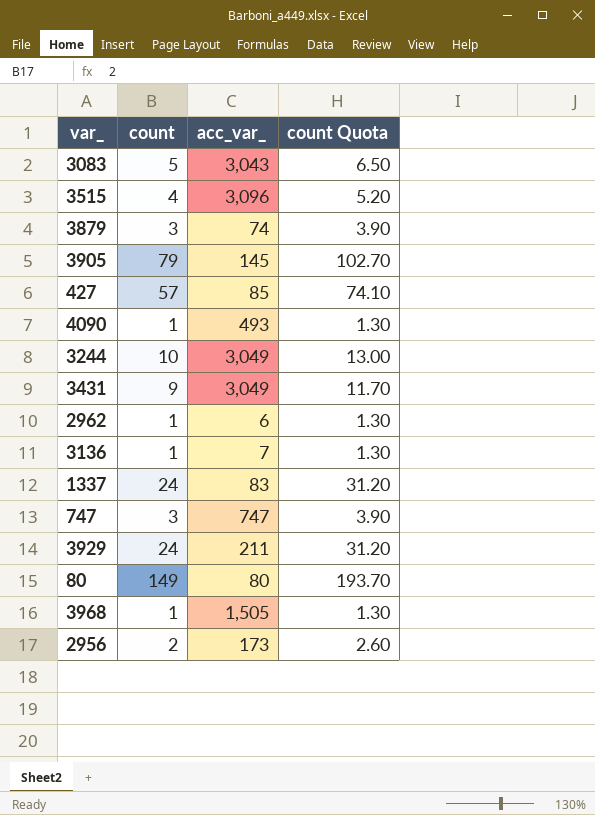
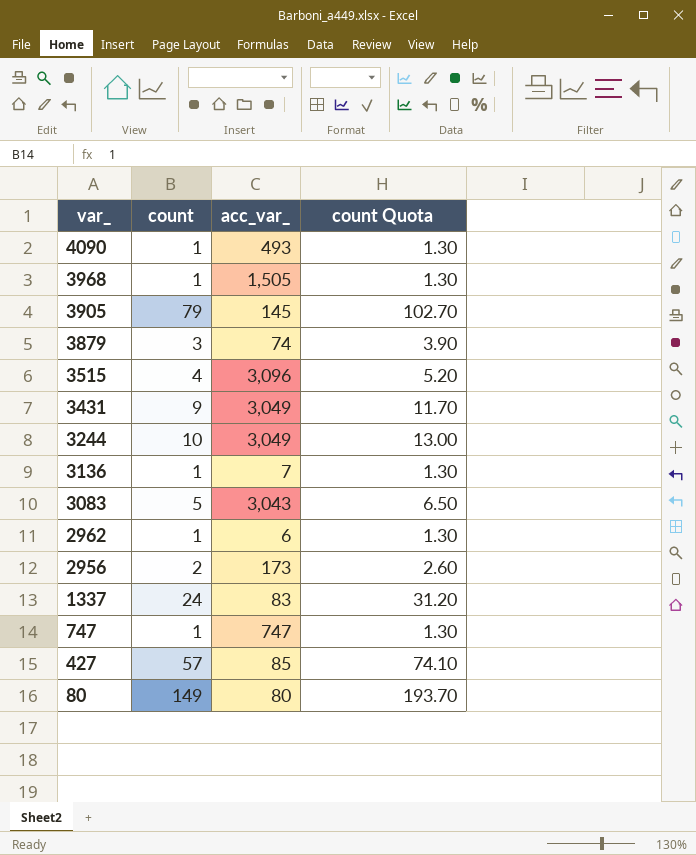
row order: none -> var_ descending
row 3929: 24 | 211 | 31.20 -> none
747 | count: 3 -> 1
747 | count Quota: 3.90 -> 1.30

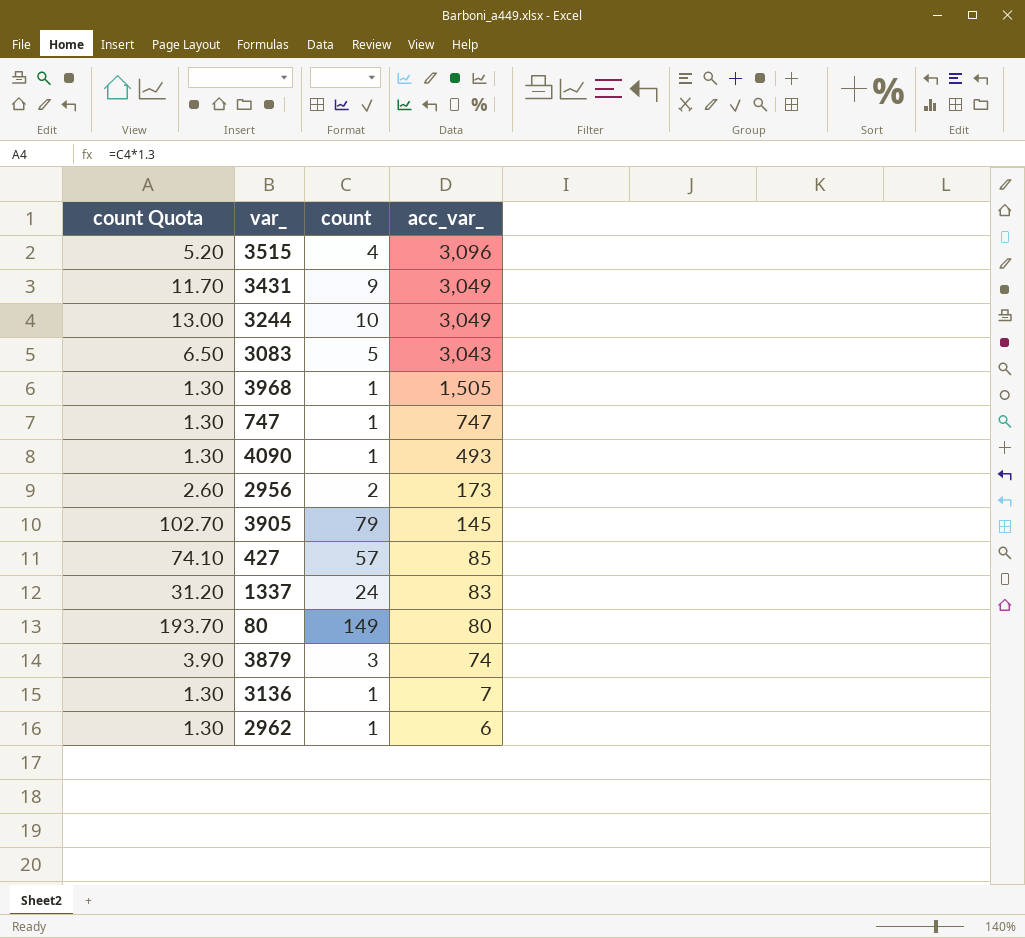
row order: var_ descending -> acc_var_ descending
column count Quota | position: 4 -> 1

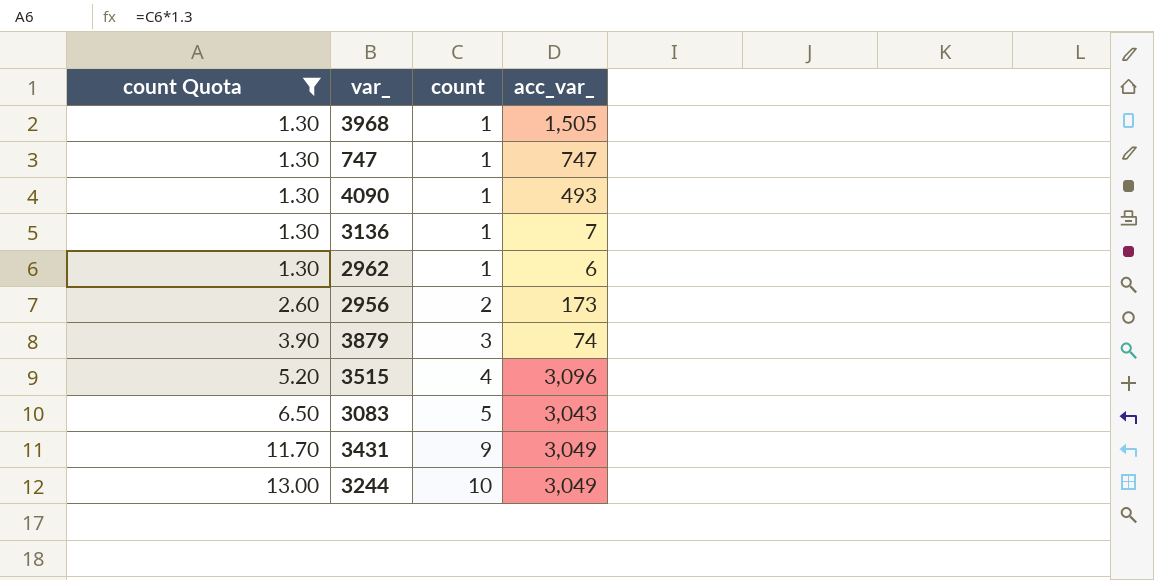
filter: none -> count Quota <= 13.00
row order: acc_var_ descending -> count Quota ascending

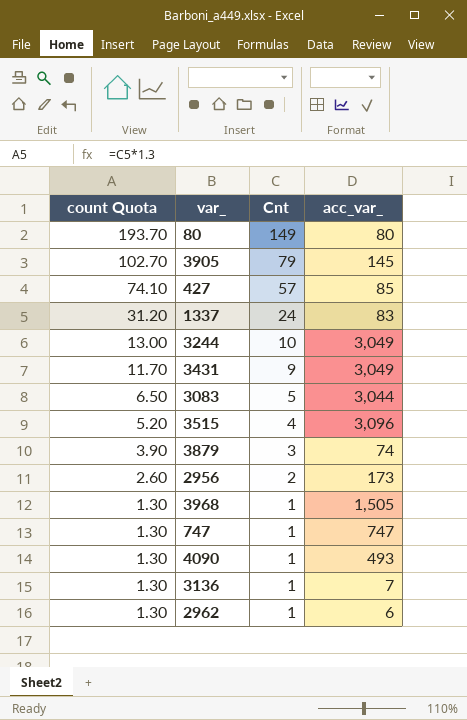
filter: count Quota <= 13.00 -> none
row order: count Quota ascending -> count Quota descending
column name: count -> Cnt
3083 | acc_var_: 3,043 -> 3,044

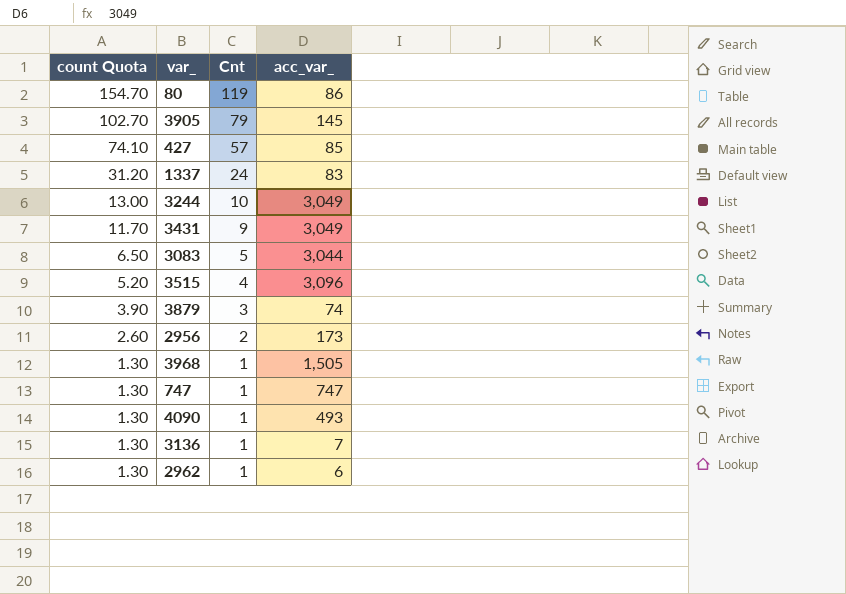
80 | count Quota: 193.70 -> 154.70
80 | Cnt: 149 -> 119
80 | acc_var_: 80 -> 86

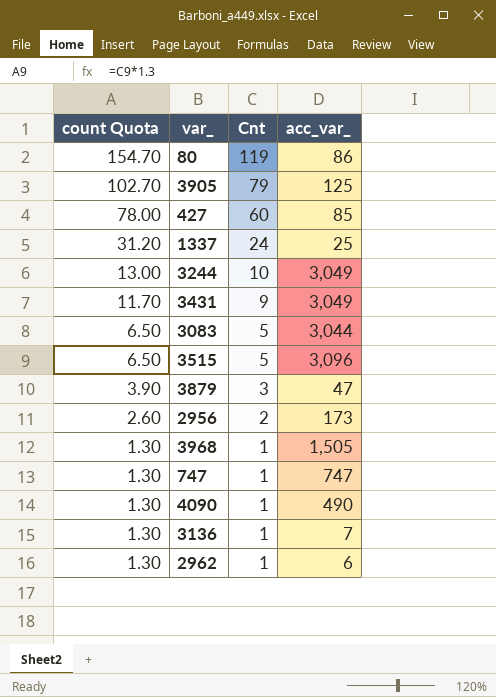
3905 | acc_var_: 145 -> 125
427 | count Quota: 74.10 -> 78.00
427 | Cnt: 57 -> 60
1337 | acc_var_: 83 -> 25
3515 | count Quota: 5.20 -> 6.50
3515 | Cnt: 4 -> 5
3879 | acc_var_: 74 -> 47
4090 | acc_var_: 493 -> 490

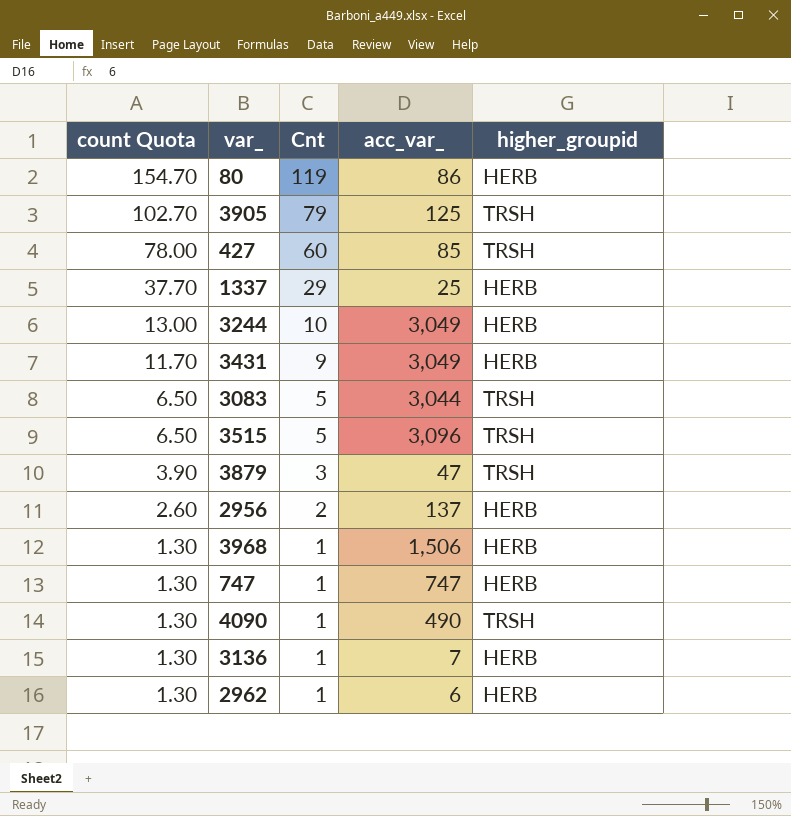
column higher_groupid | position: none -> 5
1337 | count Quota: 31.20 -> 37.70
1337 | Cnt: 24 -> 29
2956 | acc_var_: 173 -> 137
3968 | acc_var_: 1,505 -> 1,506

